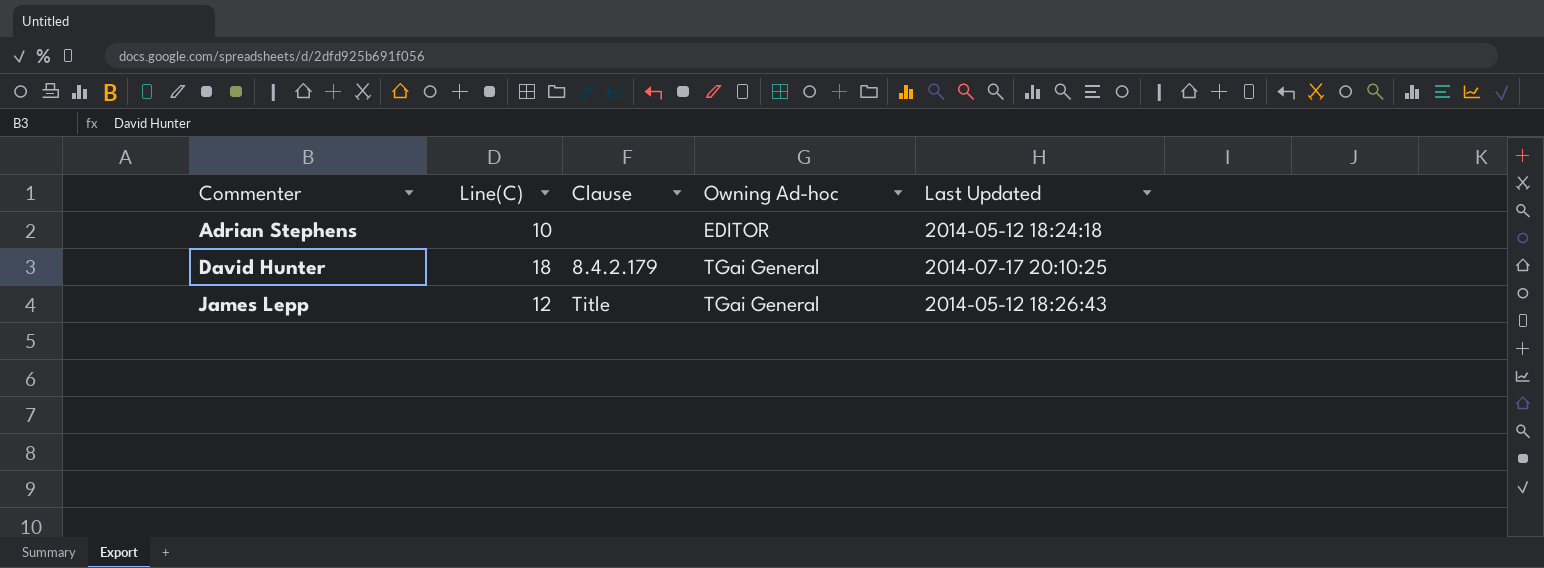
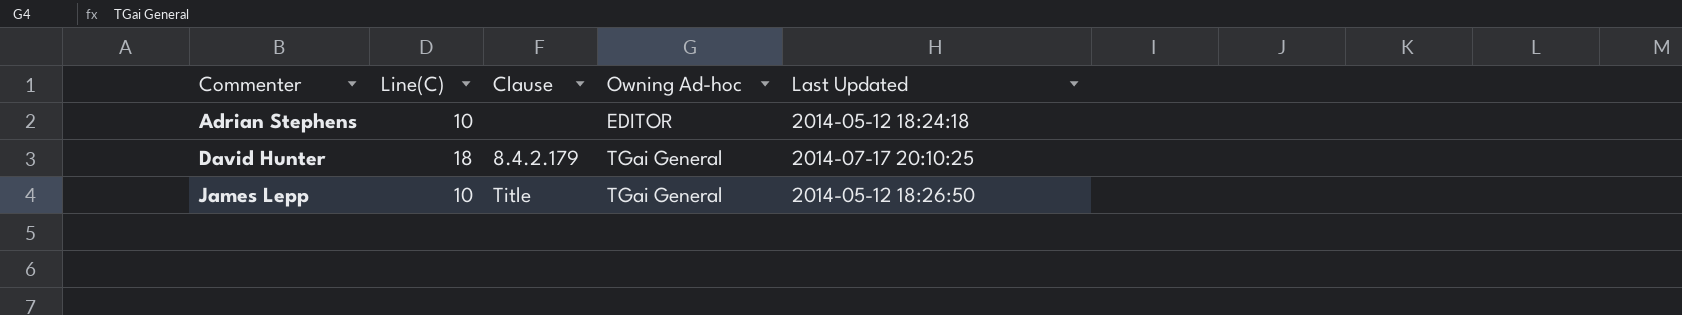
James Lepp | Line(C): 12 -> 10
James Lepp | Last Updated: 2014-05-12 18:26:43 -> 2014-05-12 18:26:50

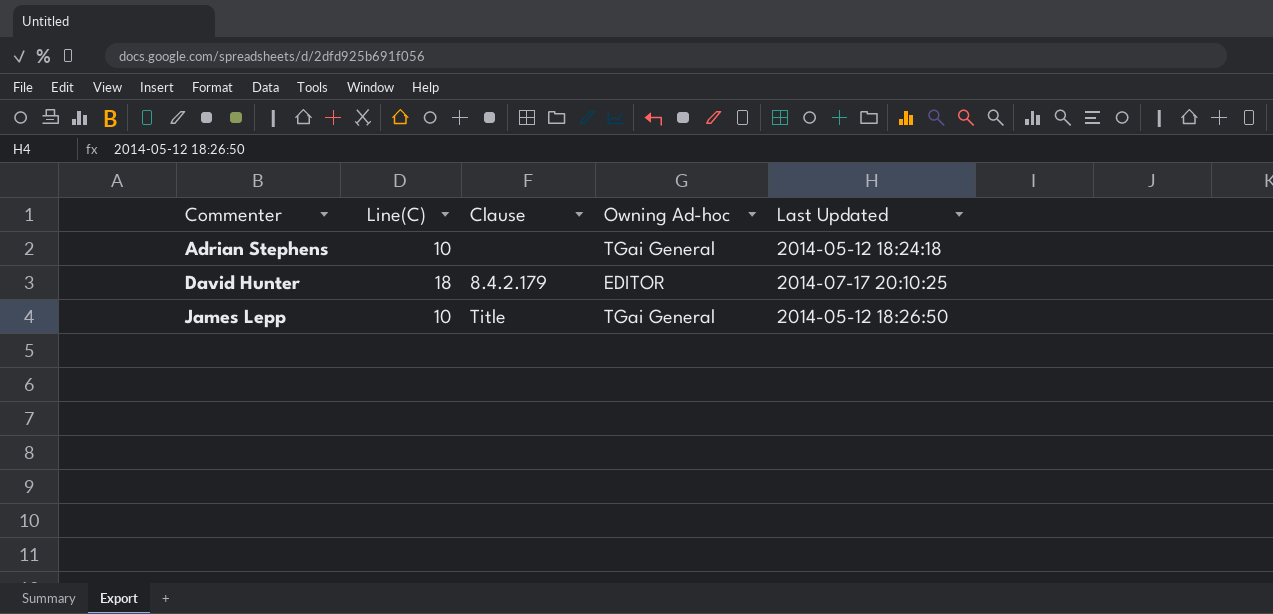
Adrian Stephens | Owning Ad-hoc: EDITOR -> TGai General
David Hunter | Owning Ad-hoc: TGai General -> EDITOR

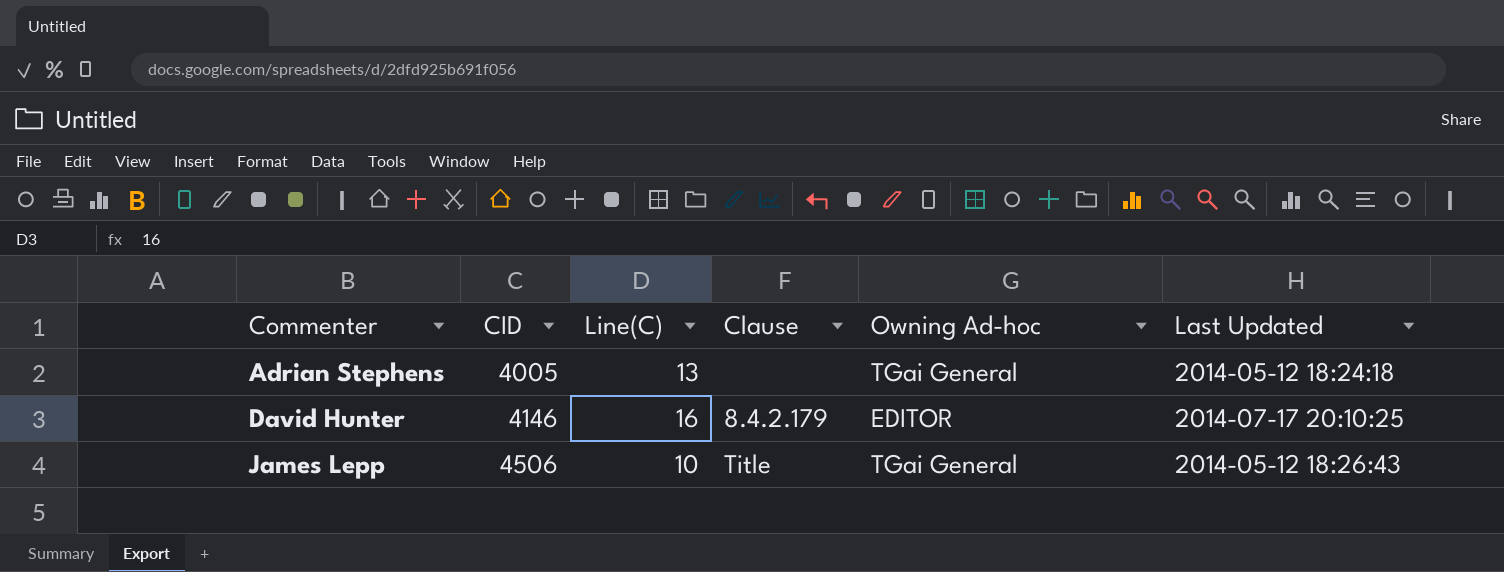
column CID | position: none -> 2
Adrian Stephens | Line(C): 10 -> 13
David Hunter | Line(C): 18 -> 16
James Lepp | Last Updated: 2014-05-12 18:26:50 -> 2014-05-12 18:26:43

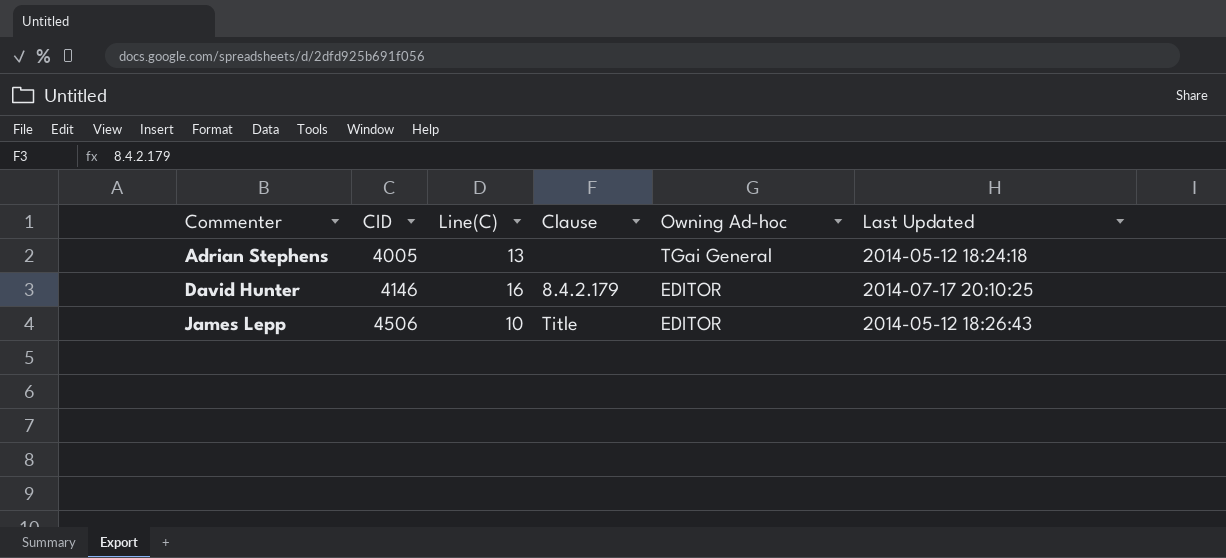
James Lepp | Owning Ad-hoc: TGai General -> EDITOR

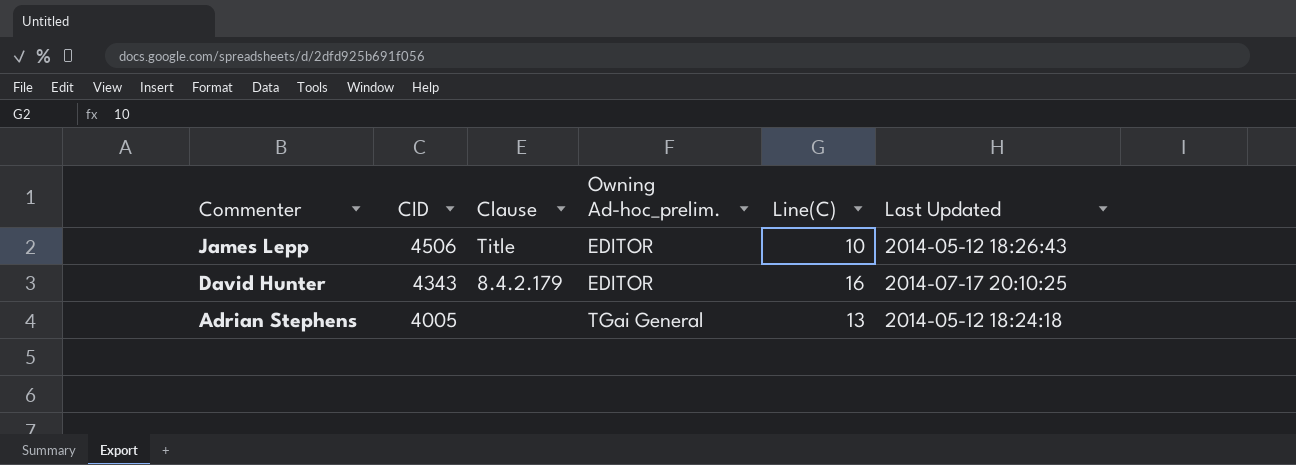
row order: Commenter ascending -> Commenter descending
column name: Owning Ad-hoc -> Owning Ad-hoc_prelim.
column Line(C) | position: 3 -> 5
David Hunter | CID: 4146 -> 4343

